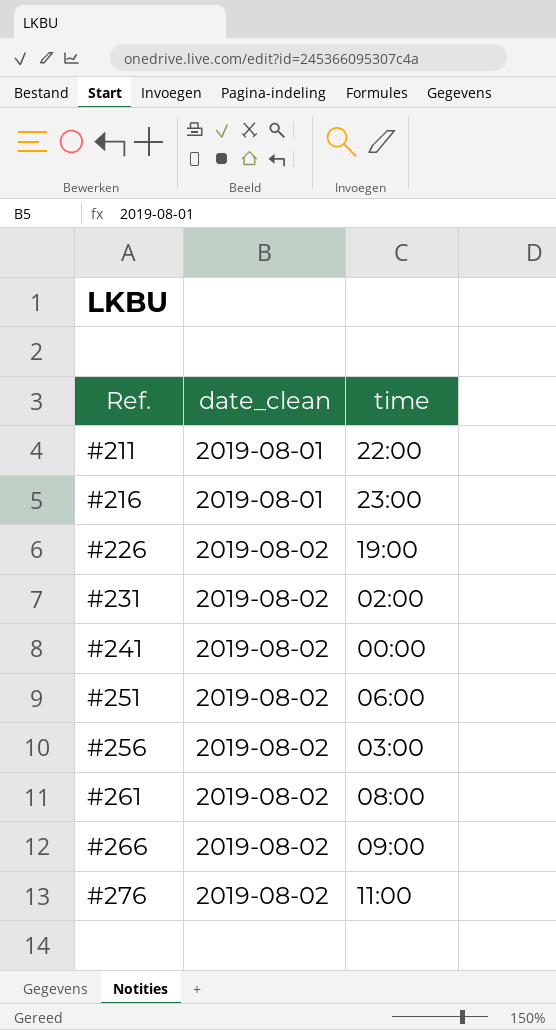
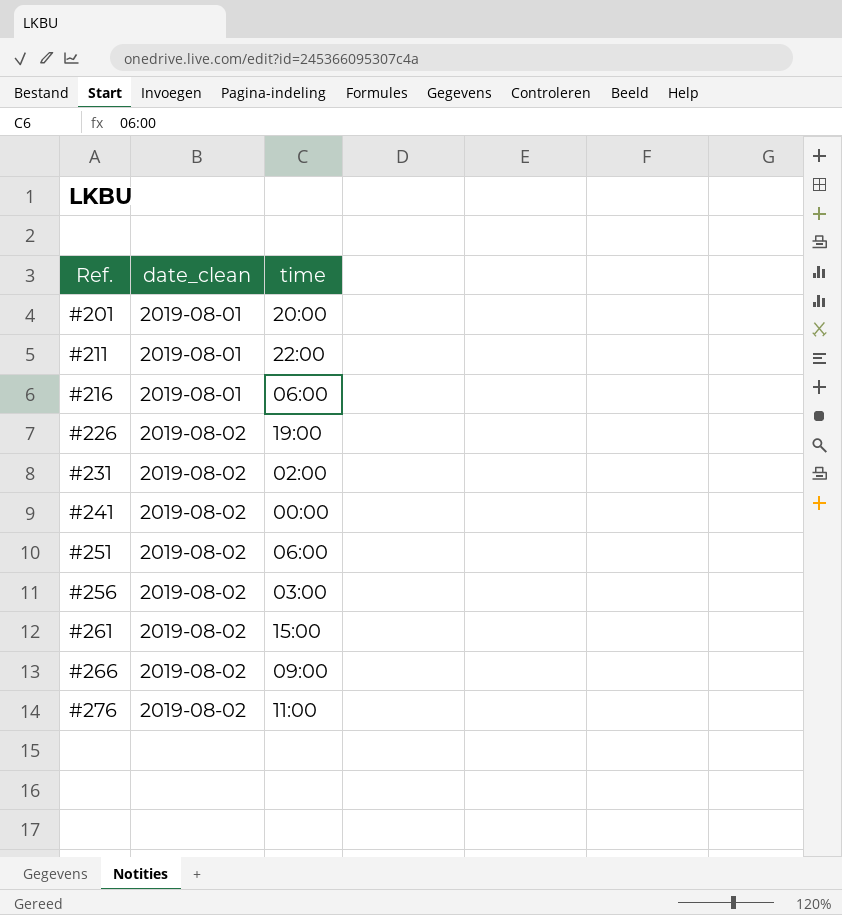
row #201: none -> 2019-08-01 | 20:00
#216 | time: 23:00 -> 06:00
#261 | time: 08:00 -> 15:00

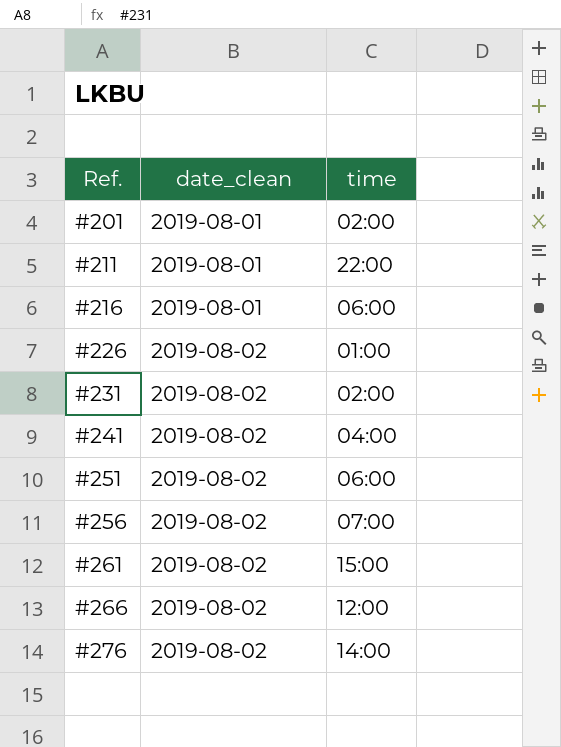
#201 | time: 20:00 -> 02:00
#226 | time: 19:00 -> 01:00
#241 | time: 00:00 -> 04:00
#256 | time: 03:00 -> 07:00
#266 | time: 09:00 -> 12:00
#276 | time: 11:00 -> 14:00

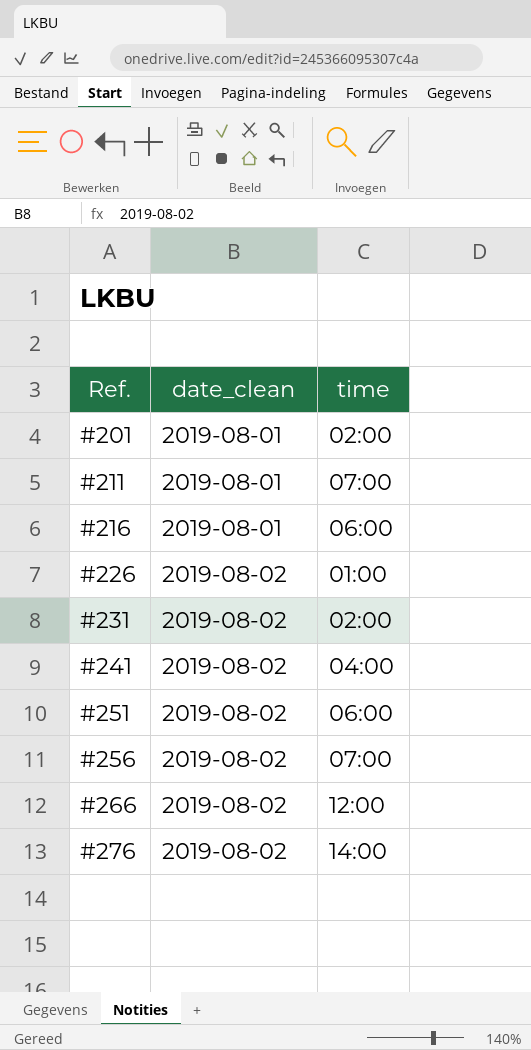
row #261: 2019-08-02 | 15:00 -> none
#211 | time: 22:00 -> 07:00

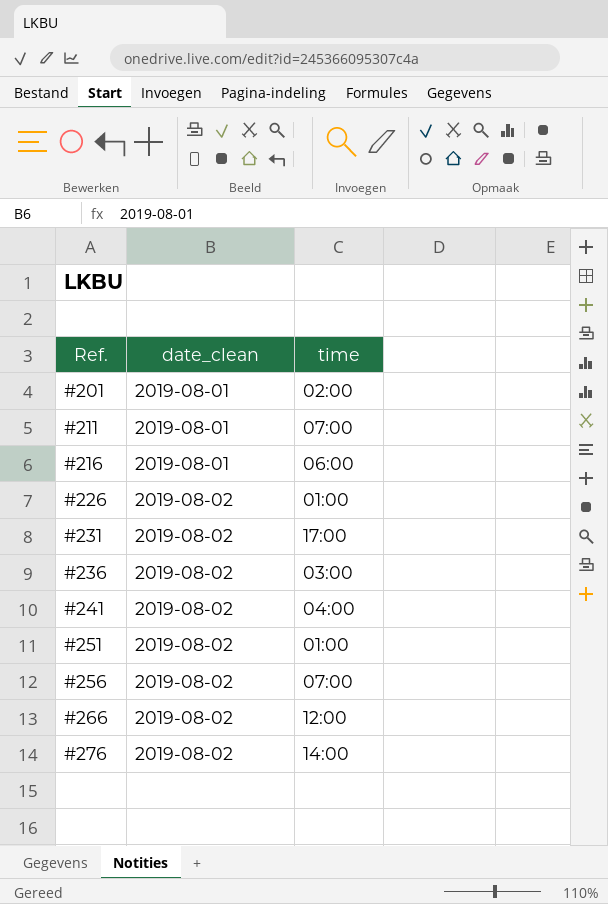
#231 | time: 02:00 -> 17:00
row #236: none -> 2019-08-02 | 03:00
#251 | time: 06:00 -> 01:00

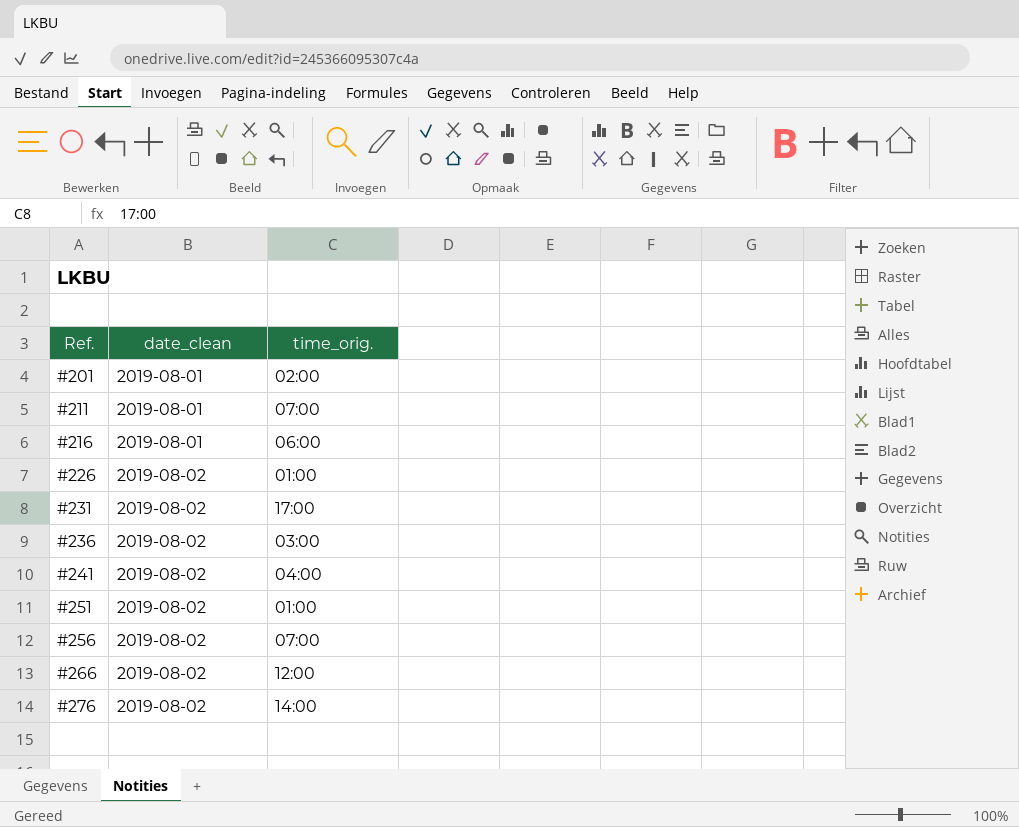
column name: time -> time_orig.

